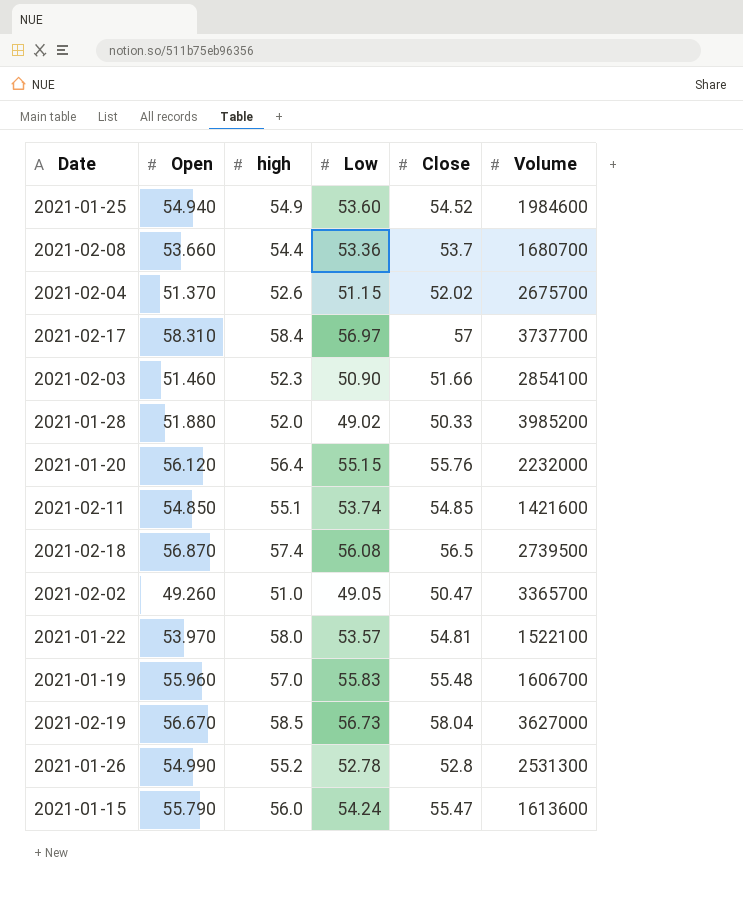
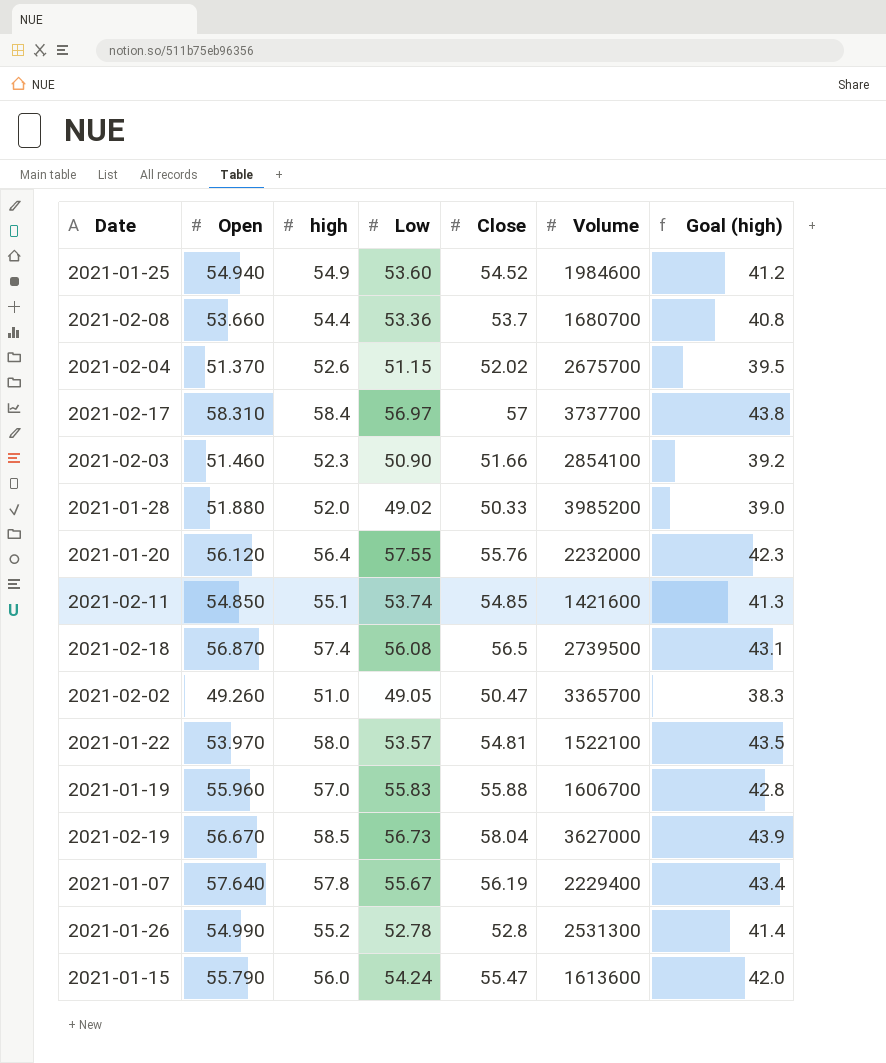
column Goal (high) | formula: none -> [high] * 0.75
2021-01-20 | Low: 55.15 -> 57.55
2021-01-19 | Close: 55.48 -> 55.88
row 2021-01-07: none -> 57.640 | 57.8 | 55.67 | 56.19 | 2229400 | 43.4

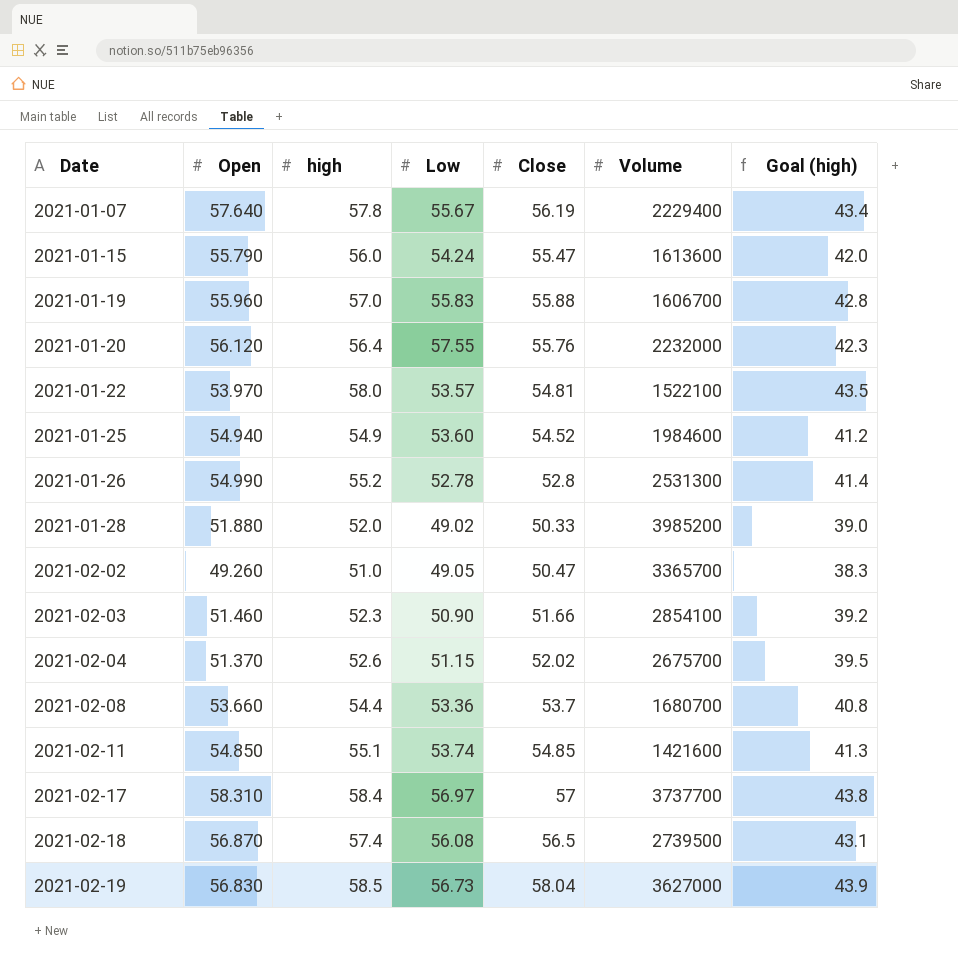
row order: none -> Date ascending
2021-02-19 | Open: 56.670 -> 56.830

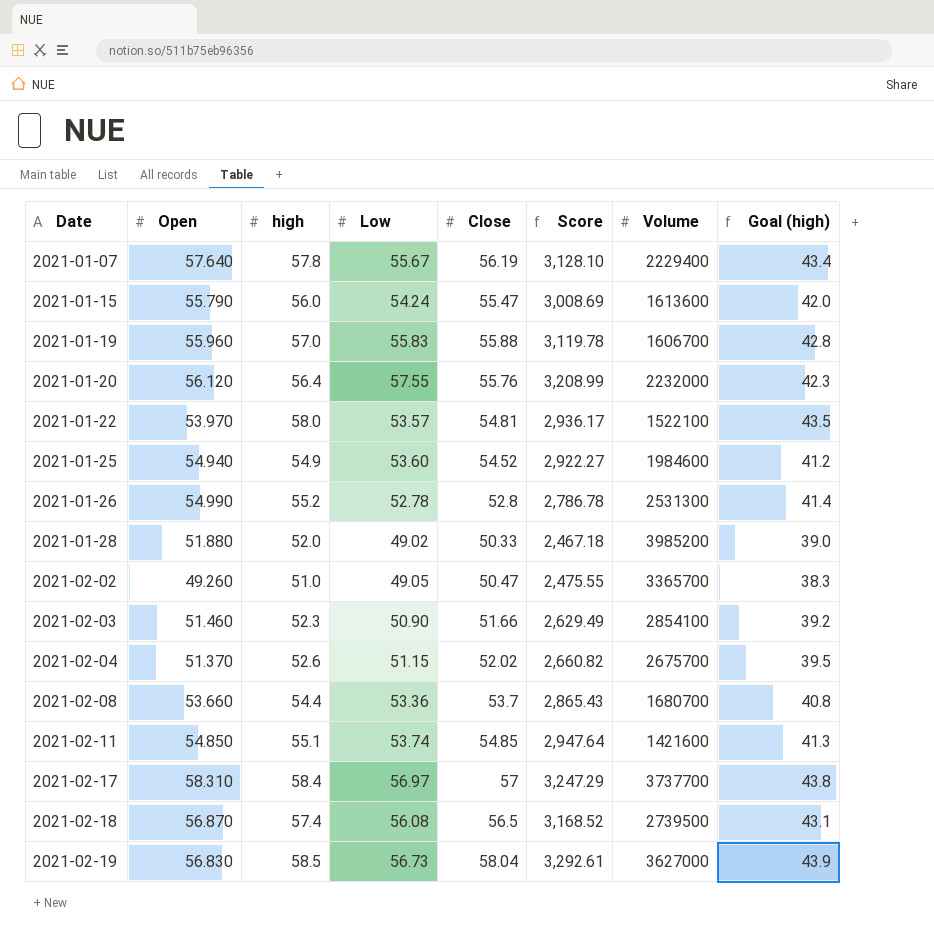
column Score | formula: none -> [Low] * [Close]

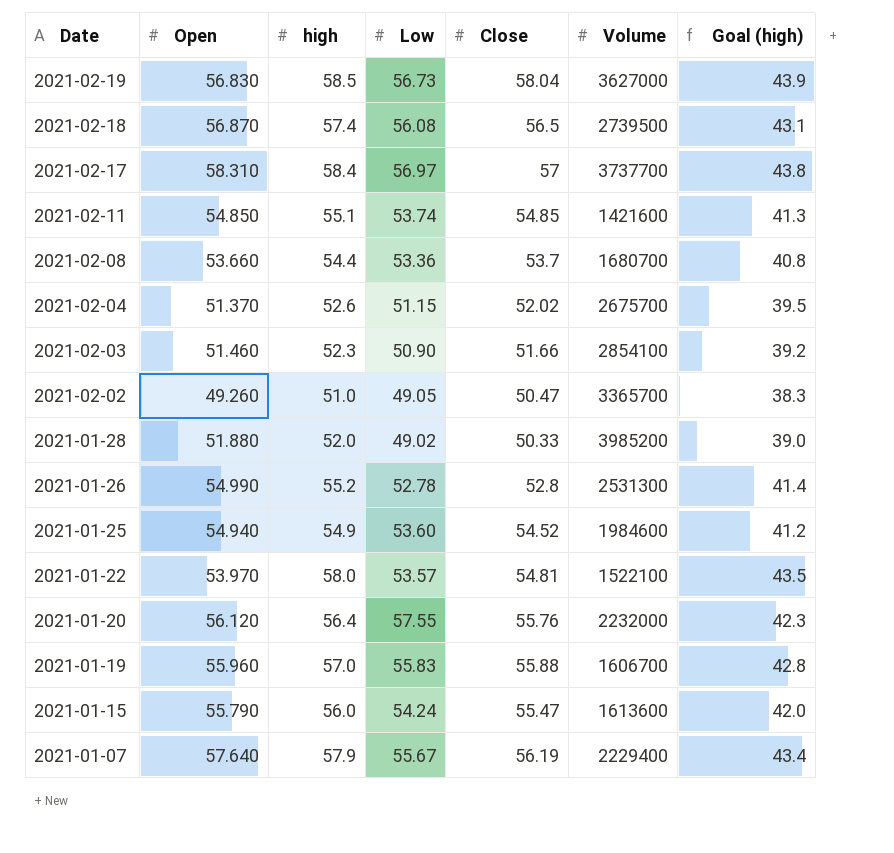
row order: Date ascending -> Date descending
column Score | formula: [Low] * [Close] -> none
2021-01-07 | high: 57.8 -> 57.9

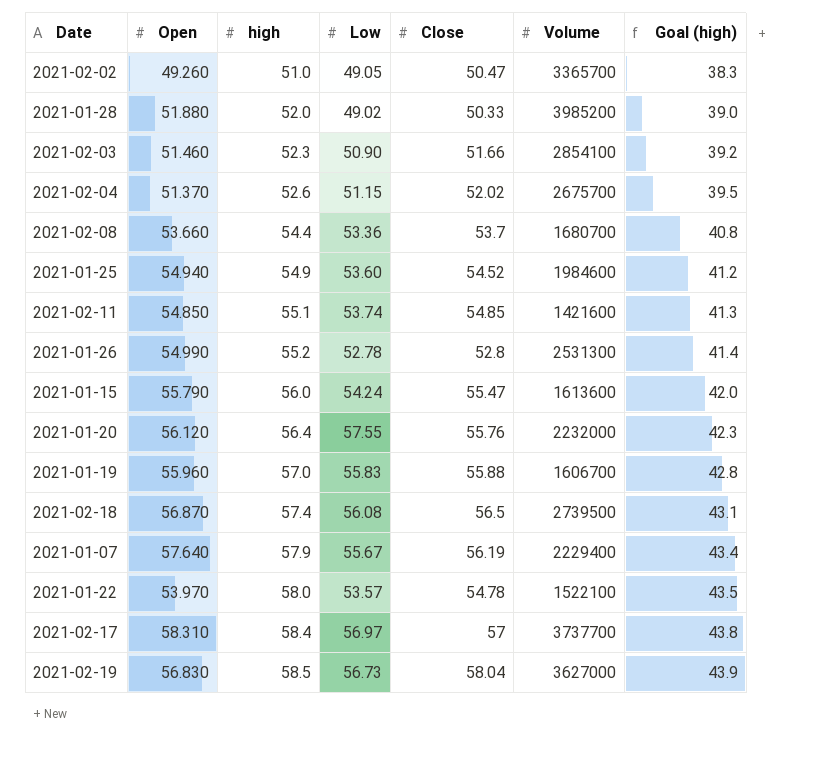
row order: Date descending -> high ascending
2021-01-22 | Close: 54.81 -> 54.78

